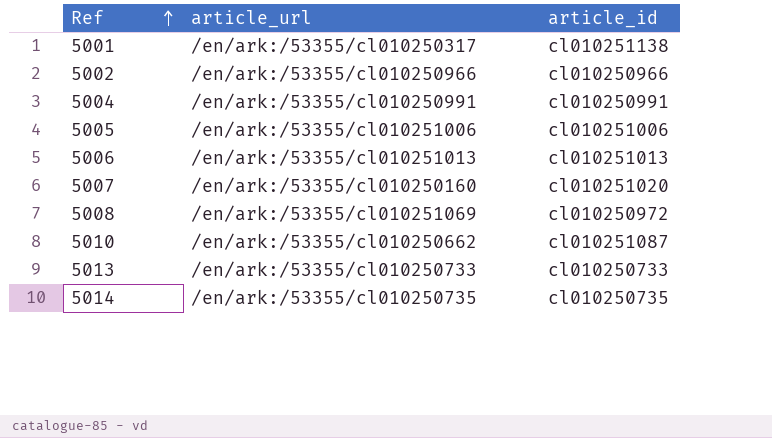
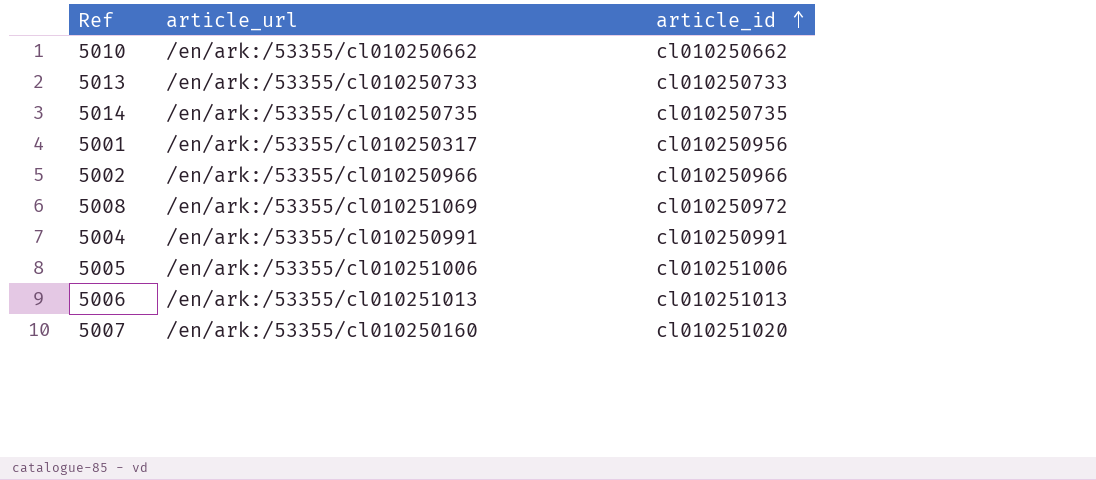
row order: Ref ascending -> article_id ascending
5010 | article_id: cl010251087 -> cl010250662
5001 | article_id: cl010251138 -> cl010250956

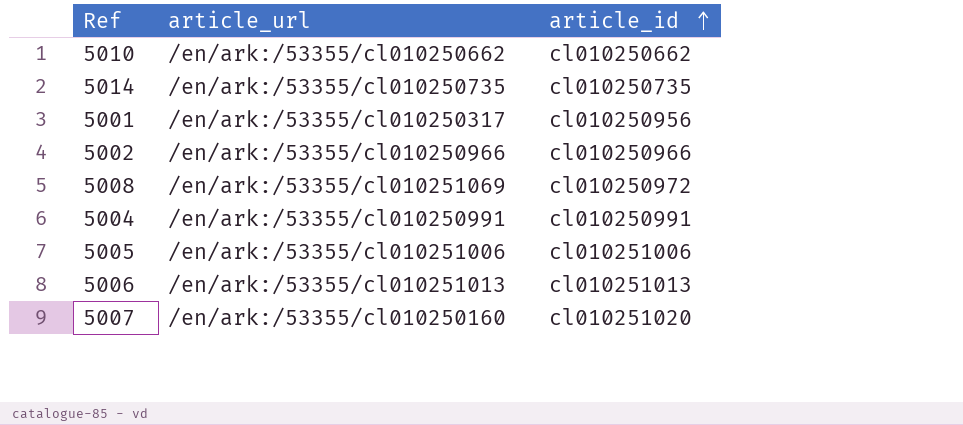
row 5013: /en/ark:/53355/cl010250733 | cl010250733 -> none

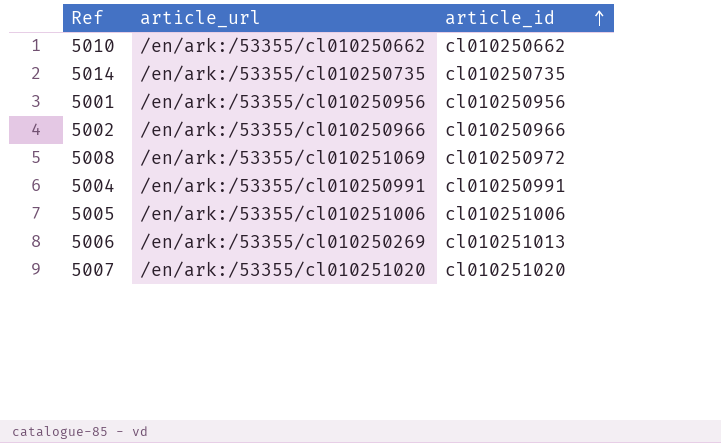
5001 | article_url: /en/ark:/53355/cl010250317 -> /en/ark:/53355/cl010250956
5006 | article_url: /en/ark:/53355/cl010251013 -> /en/ark:/53355/cl010250269
5007 | article_url: /en/ark:/53355/cl010250160 -> /en/ark:/53355/cl010251020

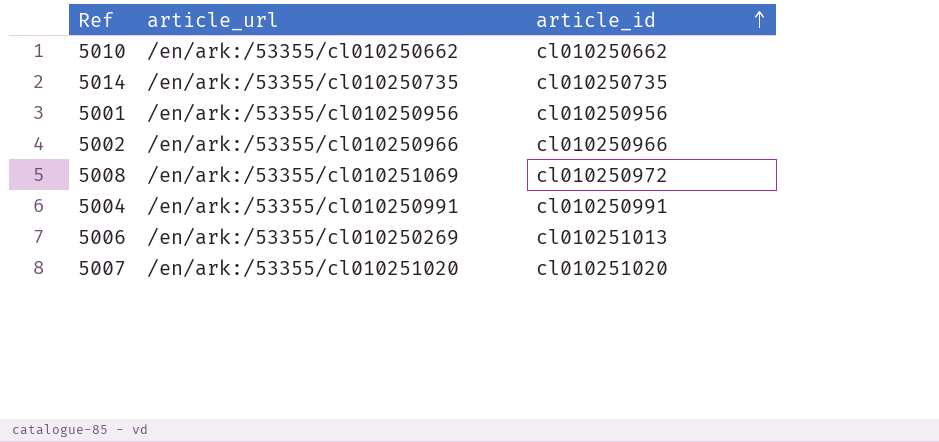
row 5005: /en/ark:/53355/cl010251006 | cl010251006 -> none

